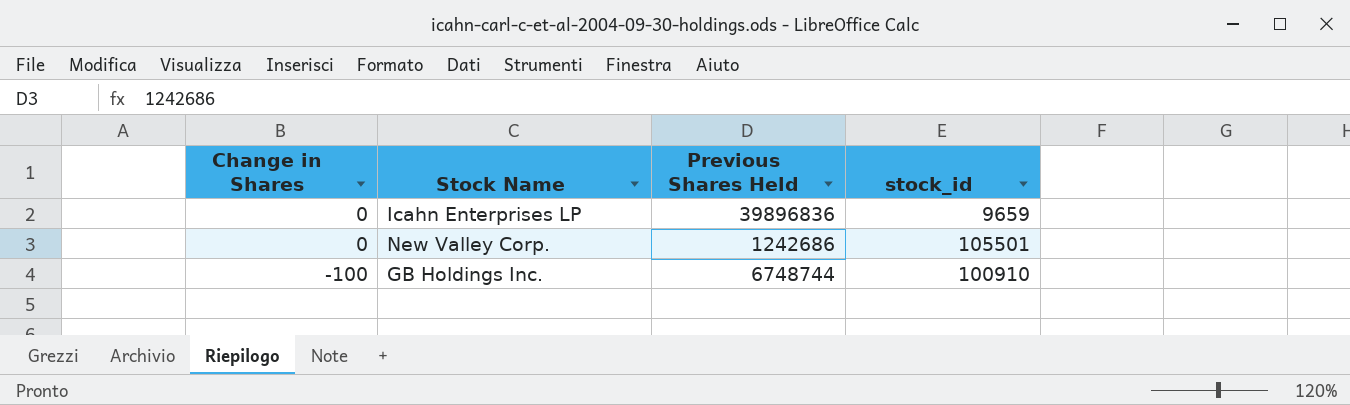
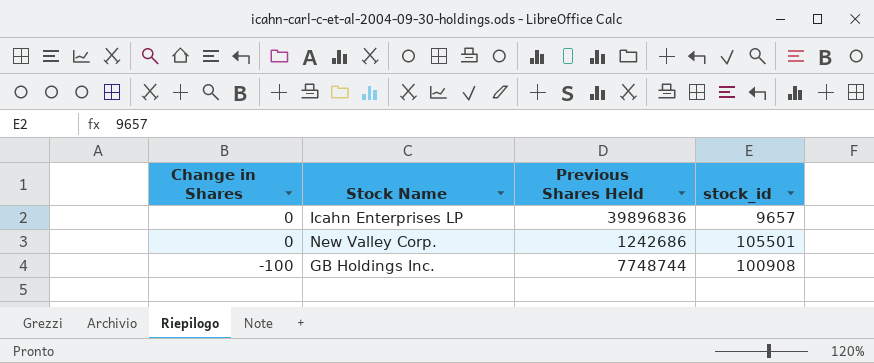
Icahn Enterprises LP | stock_id: 9659 -> 9657
GB Holdings Inc. | Previous Shares Held: 6748744 -> 7748744
GB Holdings Inc. | stock_id: 100910 -> 100908

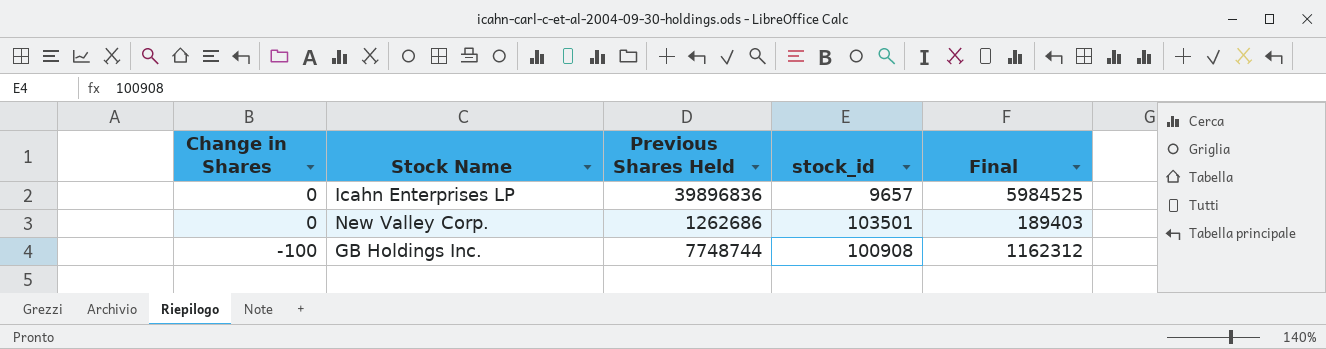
column Final | formula: none -> [Previous Shares Held] * 0.15
New Valley Corp. | Previous Shares Held: 1242686 -> 1262686
New Valley Corp. | stock_id: 105501 -> 103501

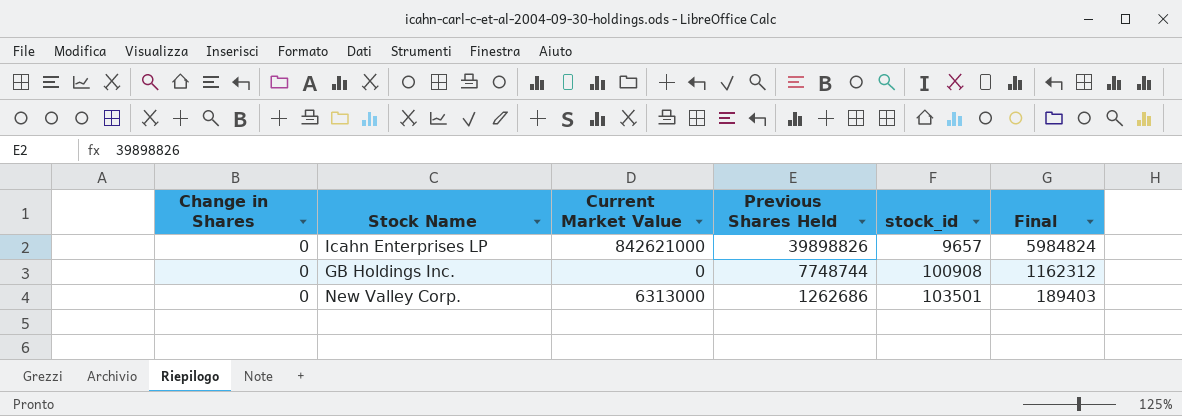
row order: Change in Shares descending -> Previous Shares Held descending
column Current Market Value | position: none -> 3
Icahn Enterprises LP | Previous Shares Held: 39896836 -> 39898826
Icahn Enterprises LP | Final: 5984525 -> 5984824
GB Holdings Inc. | Change in Shares: -100 -> 0

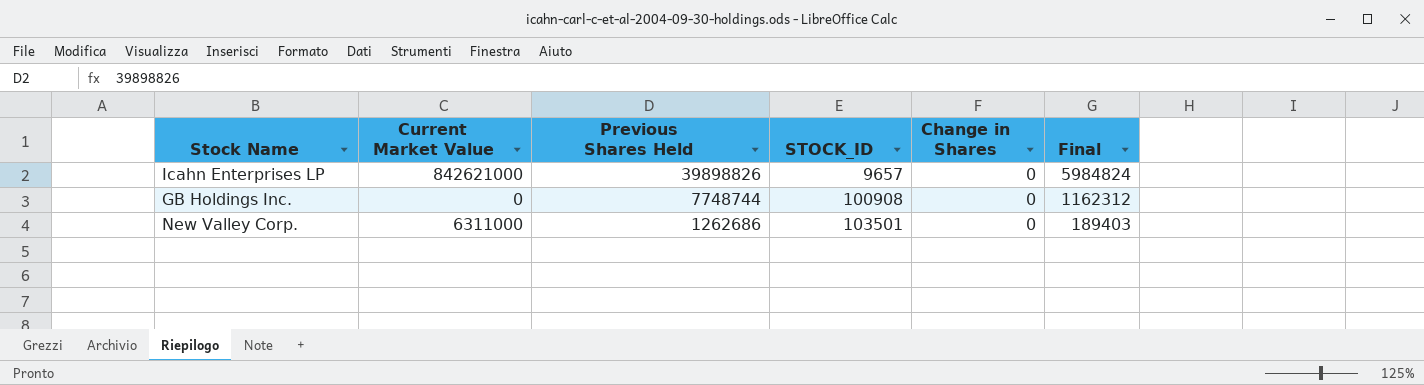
column name: stock_id -> STOCK_ID
column Change in Shares | position: 1 -> 5
New Valley Corp. | Current Market Value: 6313000 -> 6311000

